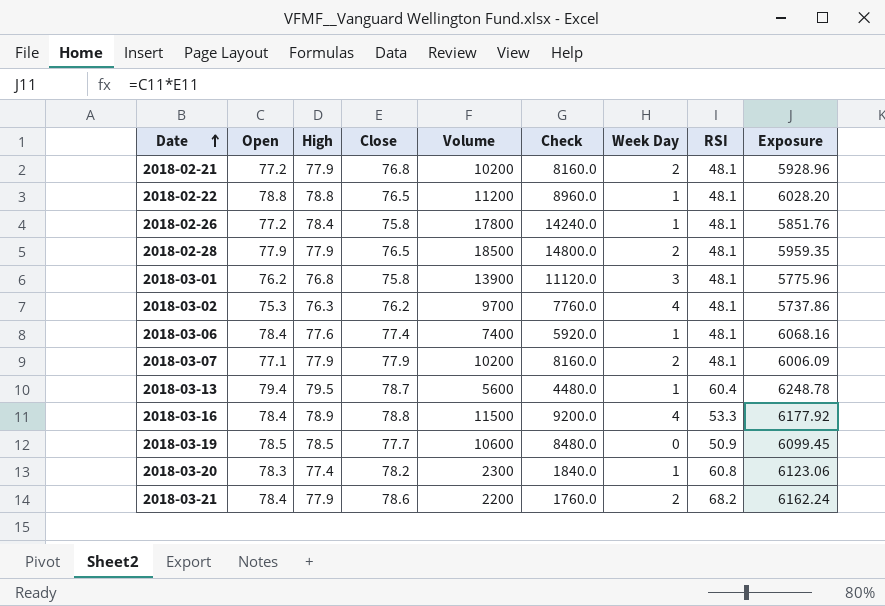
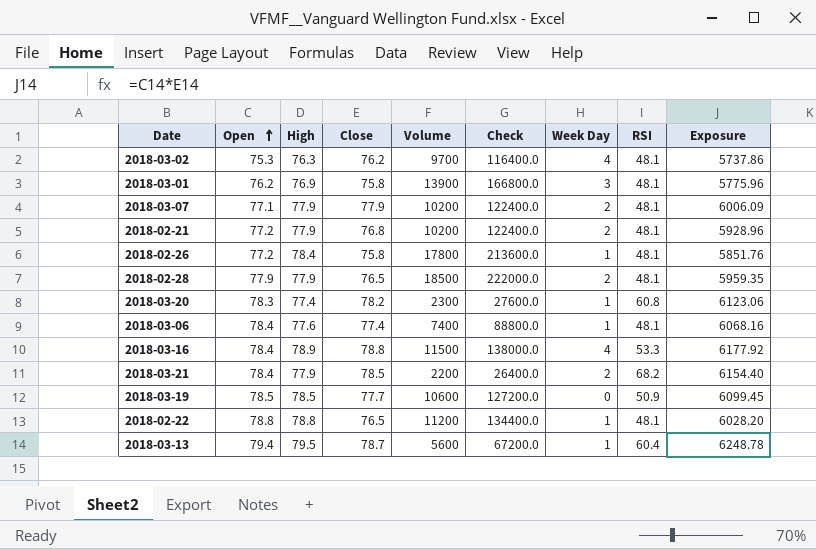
row order: Date ascending -> Open ascending
column Check | formula: [Volume] * 0.8 -> [Volume] * 12
2018-03-01 | High: 76.8 -> 76.9
2018-03-21 | Close: 78.6 -> 78.5
2018-03-21 | Exposure: 6162.24 -> 6154.40

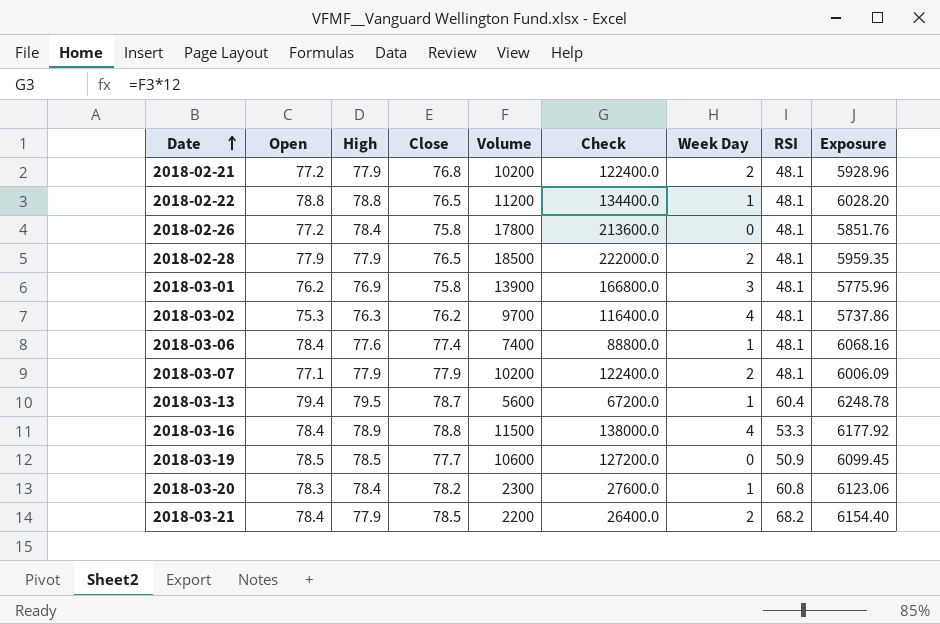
row order: Open ascending -> Date ascending
2018-02-26 | Week Day: 1 -> 0
2018-03-20 | High: 77.4 -> 78.4

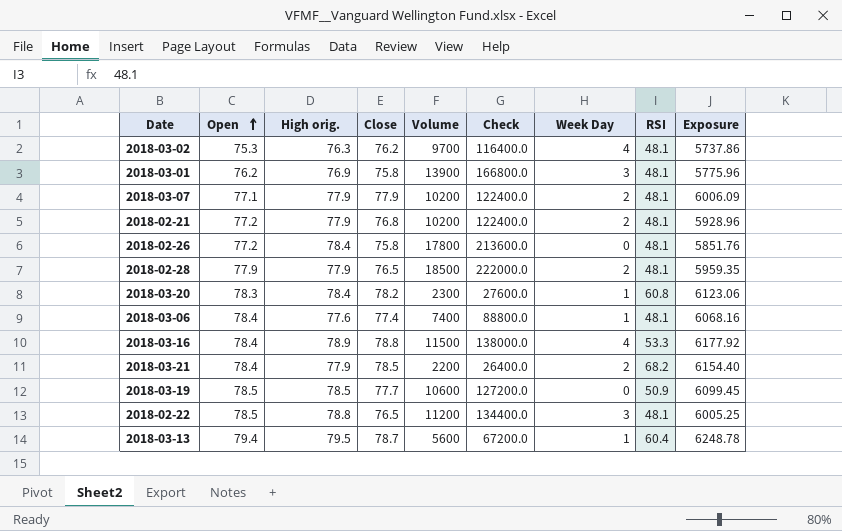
row order: Date ascending -> Open ascending
column name: High -> High orig.
2018-02-22 | Open: 78.8 -> 78.5
2018-02-22 | Week Day: 1 -> 3
2018-02-22 | Exposure: 6028.20 -> 6005.25

